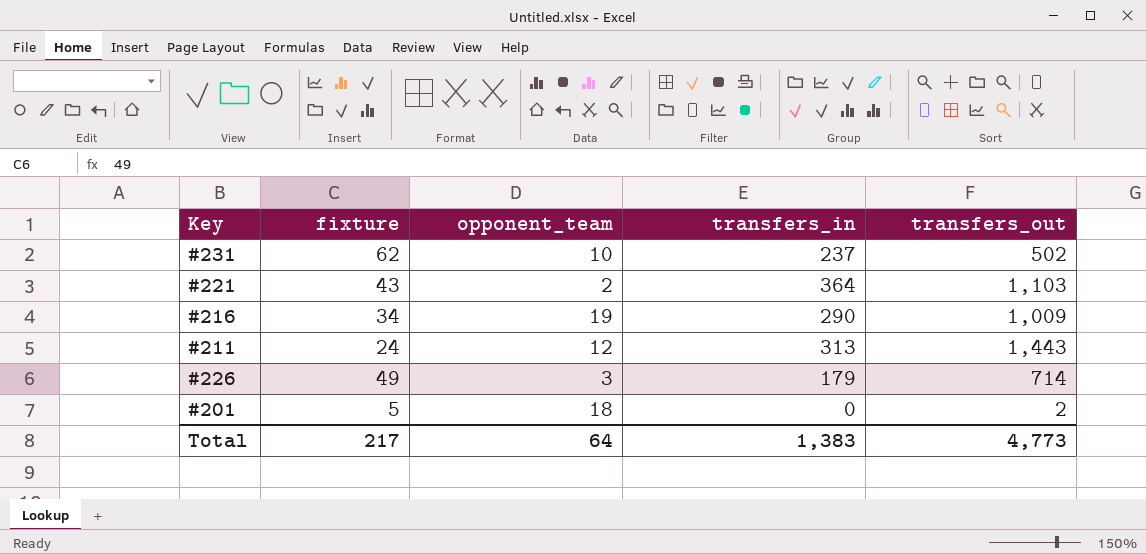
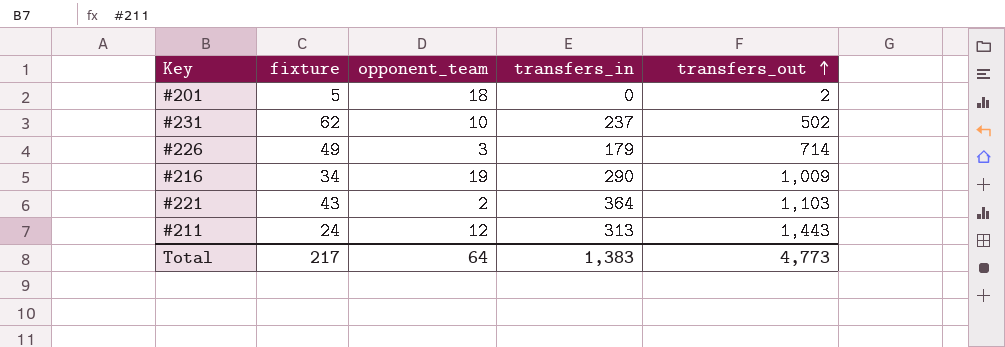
row order: none -> transfers_out ascending

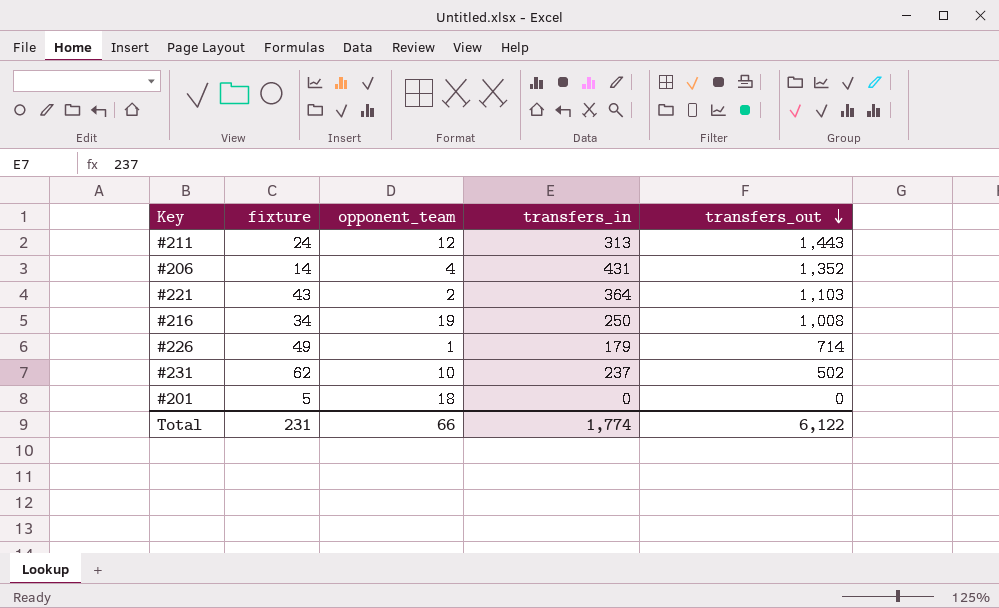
row order: transfers_out ascending -> transfers_out descending
row #206: none -> 14 | 4 | 431 | 1,352
#216 | transfers_in: 290 -> 250
#216 | transfers_out: 1,009 -> 1,008
#226 | opponent_team: 3 -> 1
#201 | transfers_out: 2 -> 0
Total | fixture: 217 -> 231
Total | opponent_team: 64 -> 66
Total | transfers_in: 1,383 -> 1,774
Total | transfers_out: 4,773 -> 6,122

